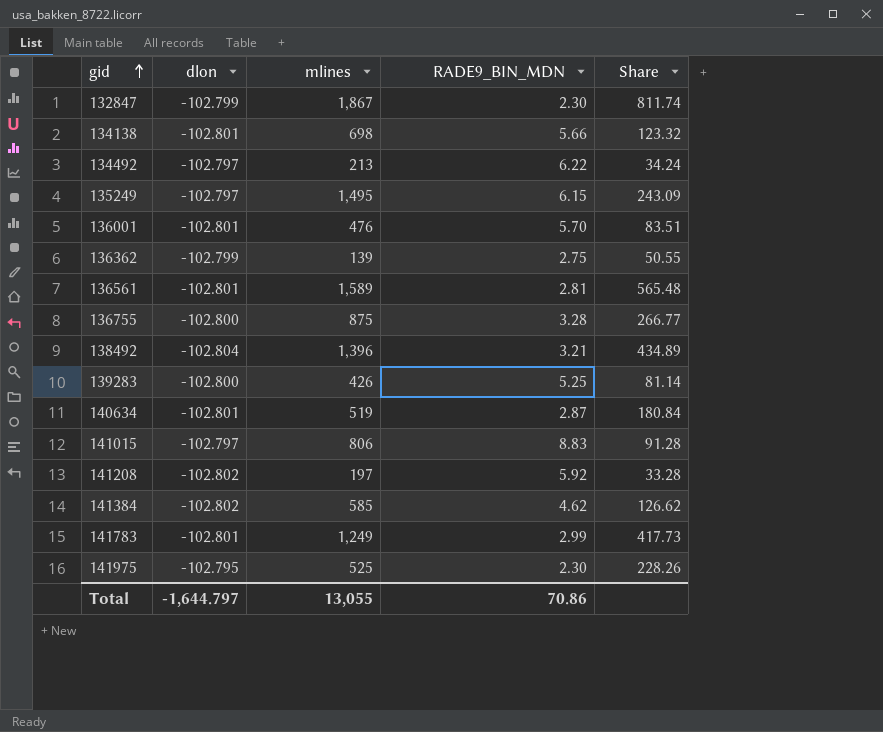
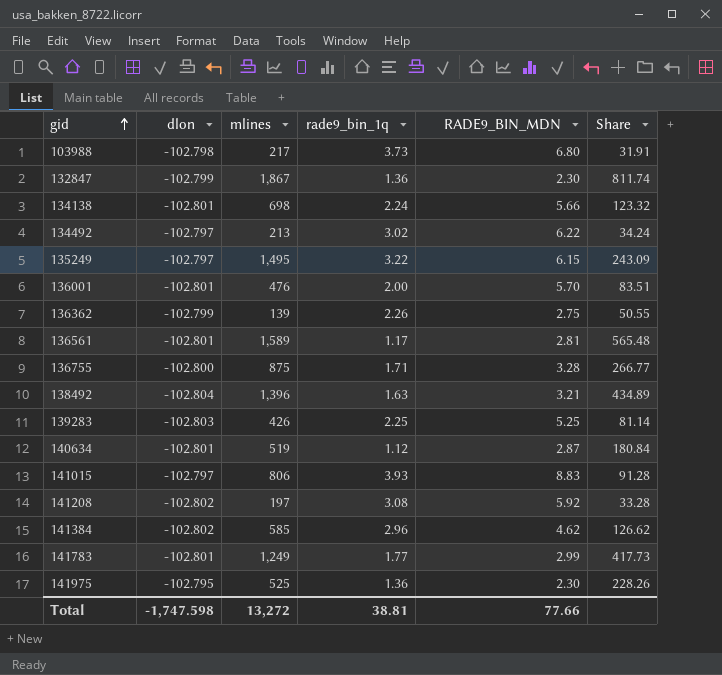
column rade9_bin_1q | position: none -> 4
row 103988: none -> -102.798 | 217 | 3.73 | 6.80 | 31.91
139283 | dlon: -102.800 -> -102.803
Total | dlon: -1,644.797 -> -1,747.598
Total | mlines: 13,055 -> 13,272
Total | RADE9_BIN_MDN: 70.86 -> 77.66

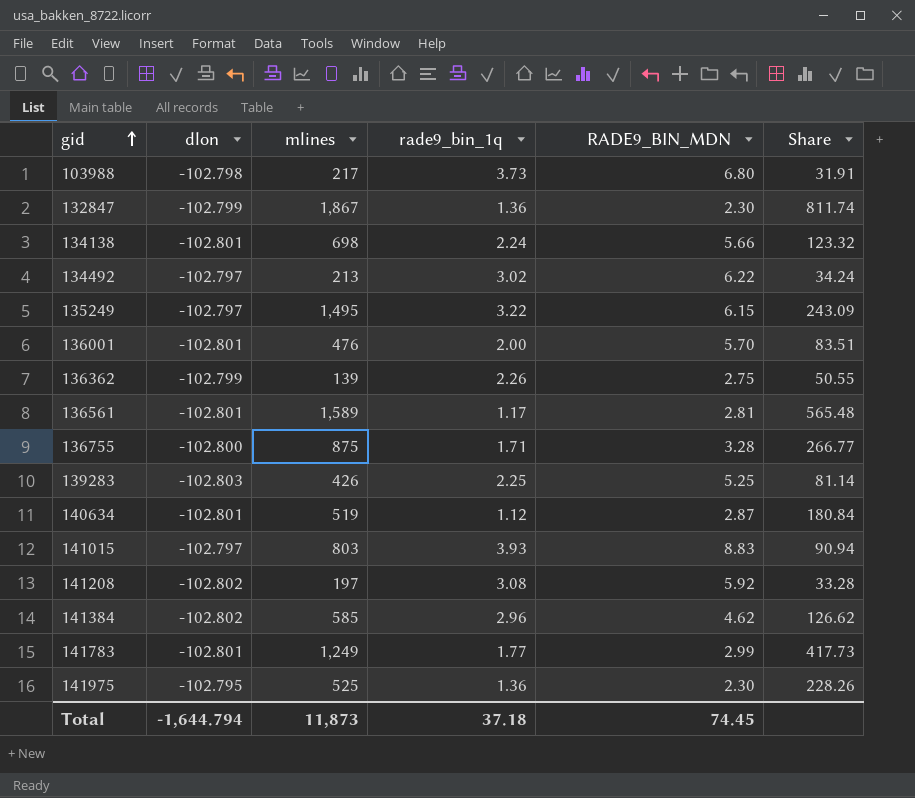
row 138492: -102.804 | 1,396 | 1.63 | 3.21 | 434.89 -> none
141015 | mlines: 806 -> 803
141015 | Share: 91.28 -> 90.94
Total | dlon: -1,747.598 -> -1,644.794
Total | mlines: 13,272 -> 11,873
Total | rade9_bin_1q: 38.81 -> 37.18
Total | RADE9_BIN_MDN: 77.66 -> 74.45

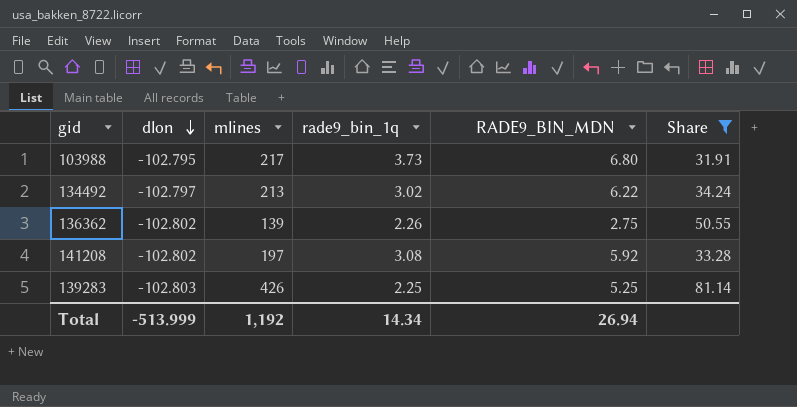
filter: none -> Share <= 81.14
row order: gid ascending -> dlon descending
103988 | dlon: -102.798 -> -102.795
136362 | dlon: -102.799 -> -102.802
Total | dlon: -1,644.794 -> -513.999
Total | mlines: 11,873 -> 1,192
Total | rade9_bin_1q: 37.18 -> 14.34
Total | RADE9_BIN_MDN: 74.45 -> 26.94

